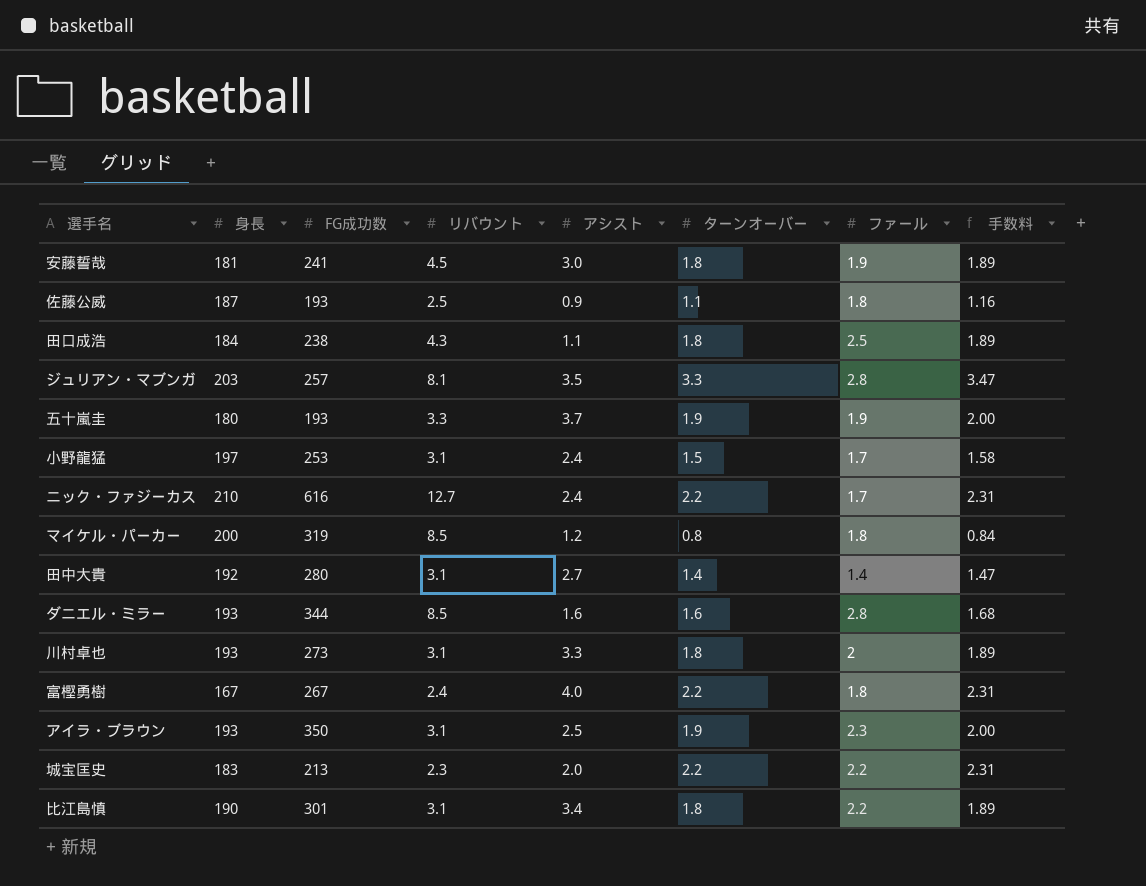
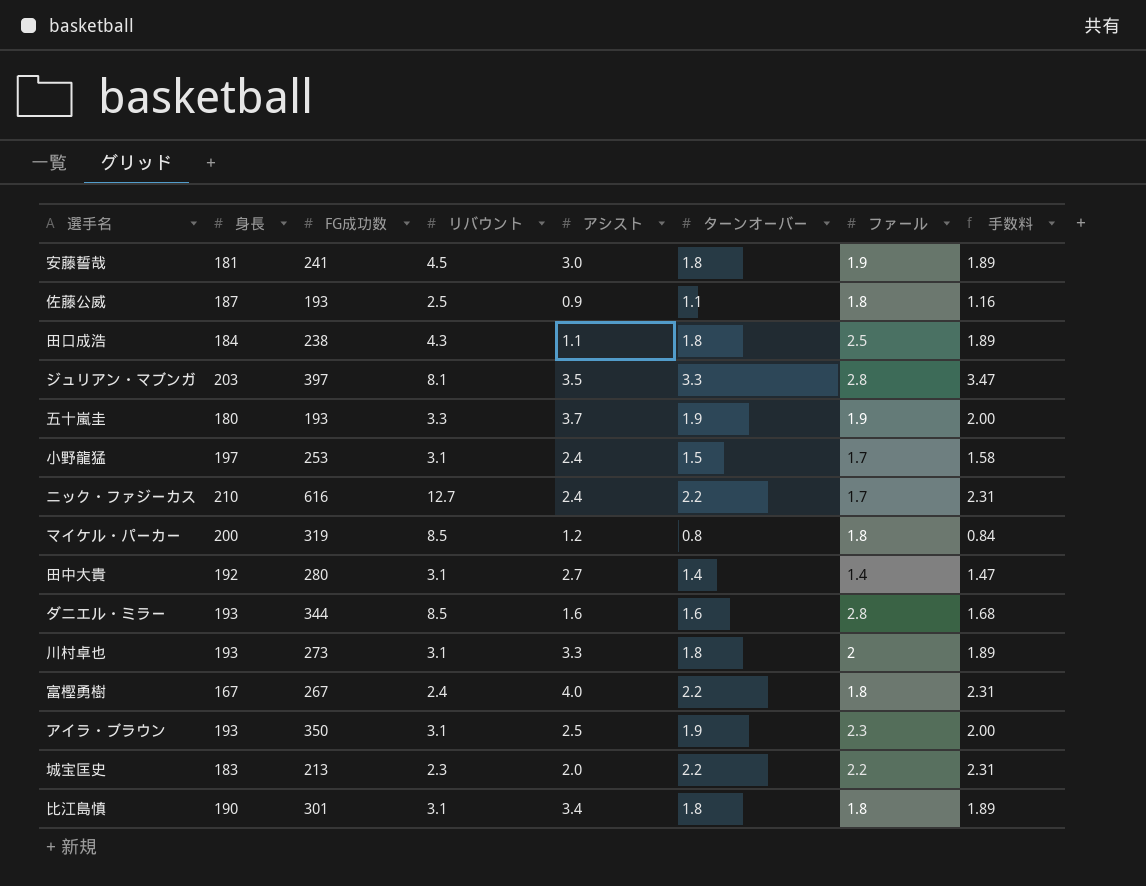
ジュリアン・マブンガ | FG成功数: 257 -> 397
比江島慎 | ファール: 2.2 -> 1.8

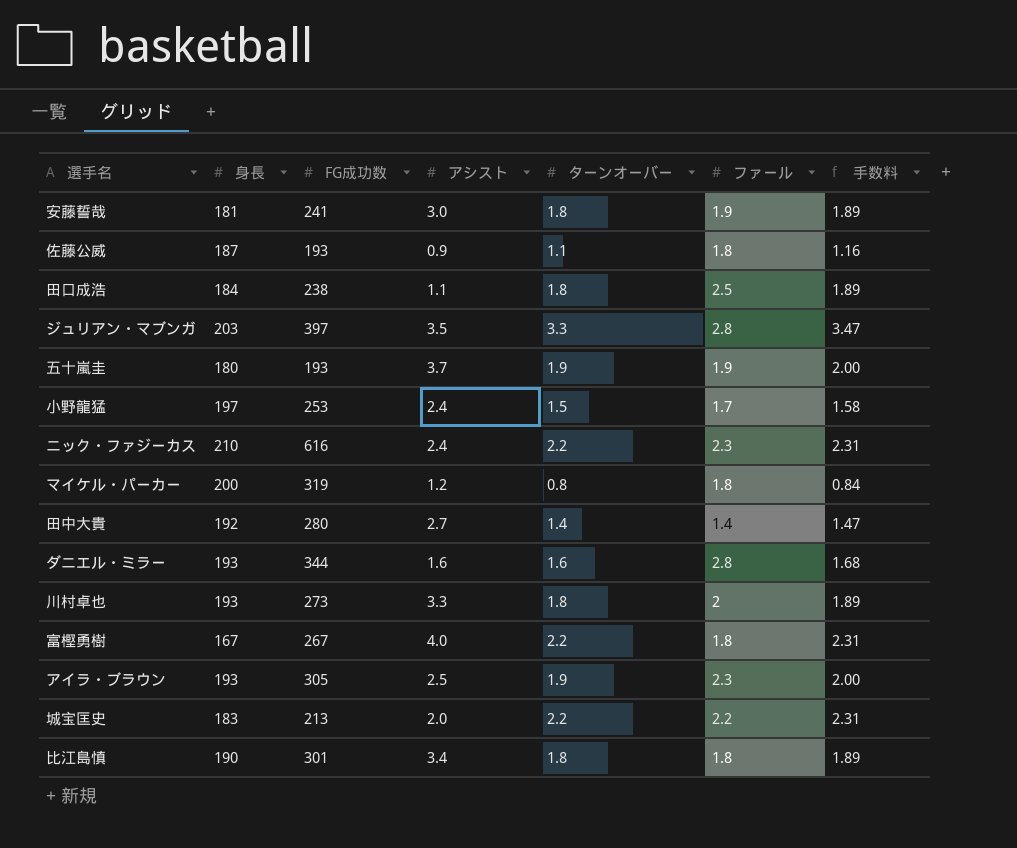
column リバウント | position: 4 -> none
ニック・ファジーカス | ファール: 1.7 -> 2.3
アイラ・ブラウン | FG成功数: 350 -> 305

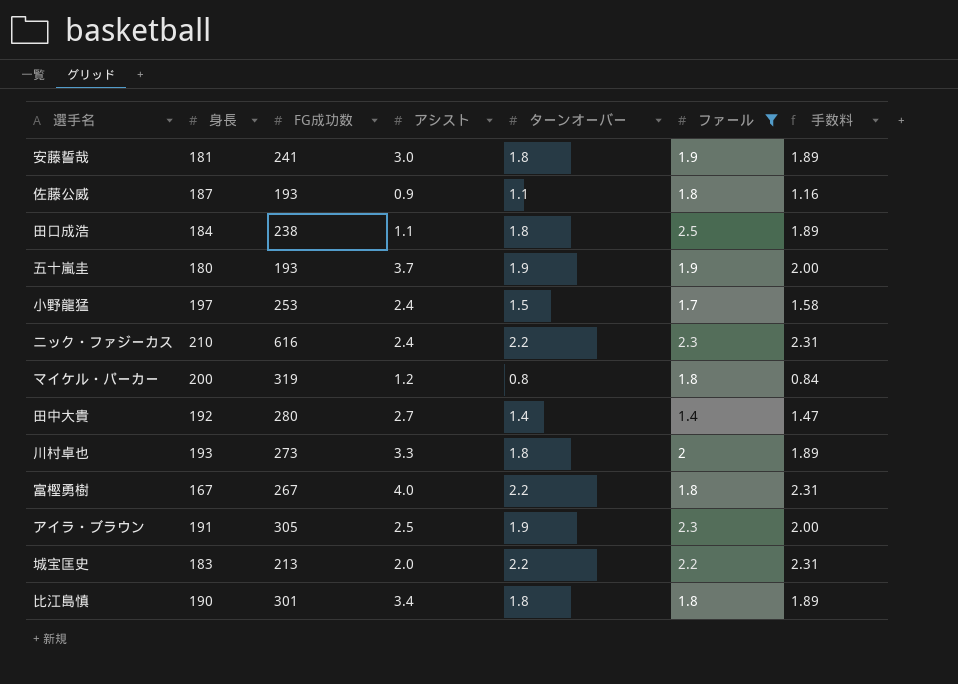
filter: none -> ファール != 2.8
アイラ・ブラウン | 身長: 193 -> 191

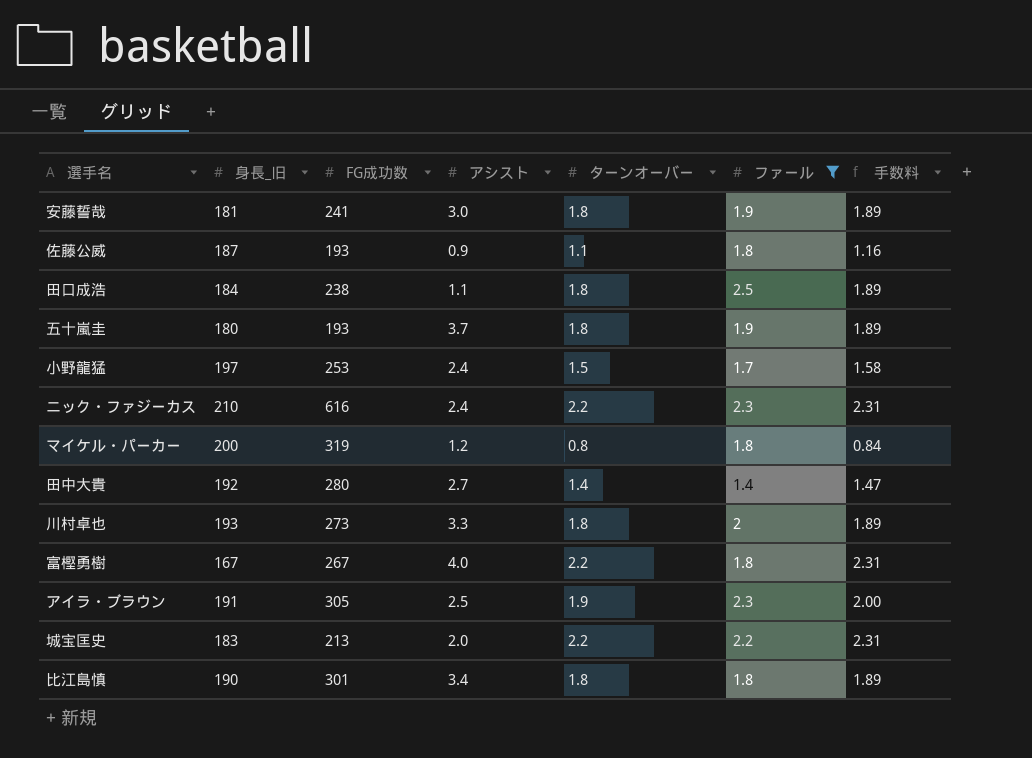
column name: 身長 -> 身長_旧
五十嵐圭 | ターンオーバー: 1.9 -> 1.8
五十嵐圭 | 手数料: 2.00 -> 1.89

